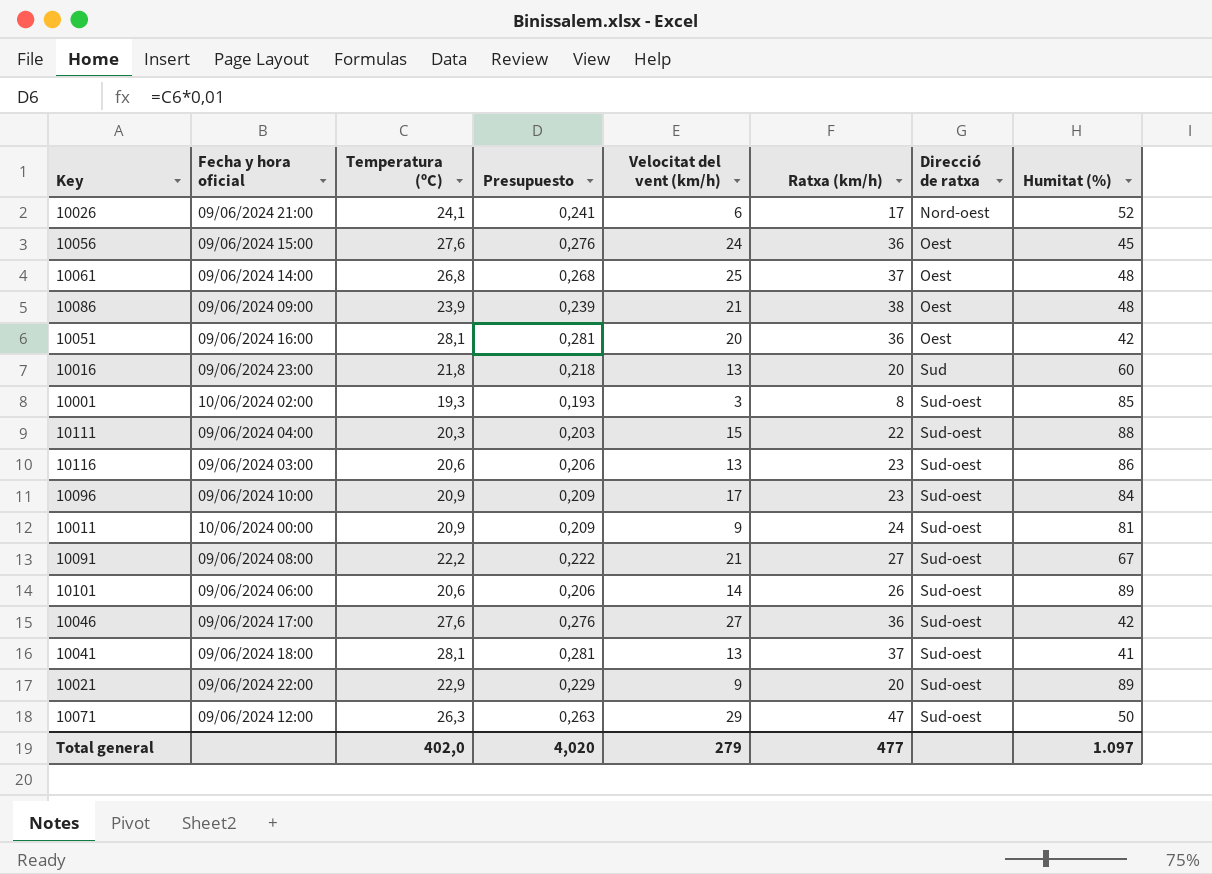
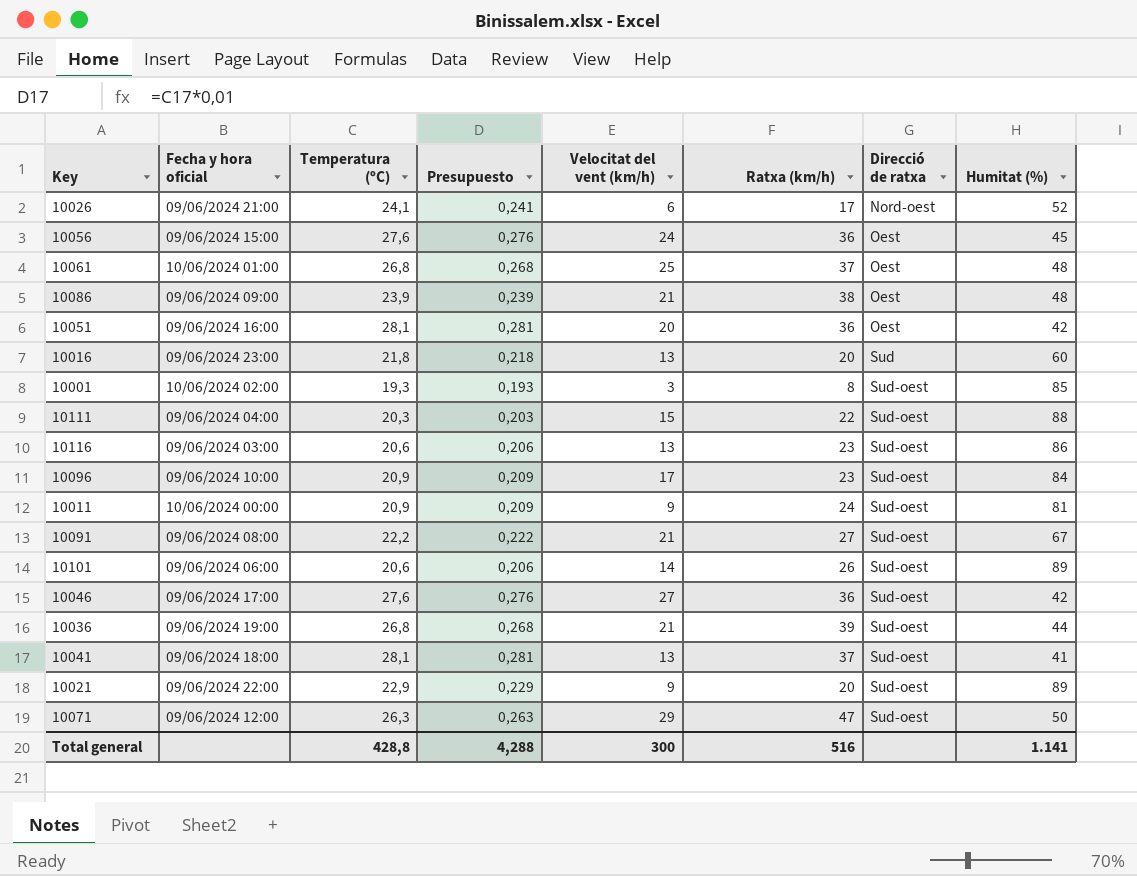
10061 | Fecha y hora oficial: 09/06/2024 14:00 -> 10/06/2024 01:00
row 10036: none -> 09/06/2024 19:00 | 26,8 | 0,268 | 21 | 39 | Sud-oest | 44
Total general | Temperatura (ºC): 402,0 -> 428,8
Total general | Presupuesto: 4,020 -> 4,288
Total general | Velocitat del vent (km/h): 279 -> 300
Total general | Ratxa (km/h): 477 -> 516
Total general | Humitat (%): 1.097 -> 1.141

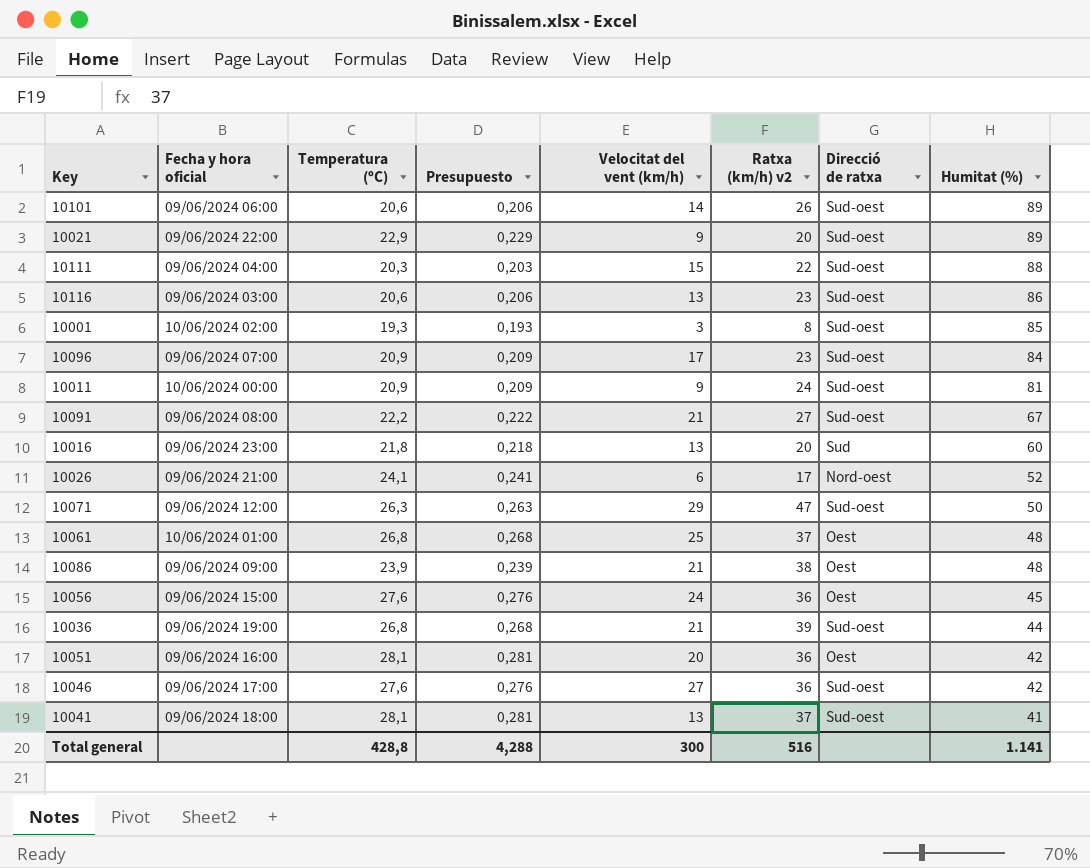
row order: Direcció de ratxa ascending -> Humitat (%) descending
column name: Ratxa (km/h) -> Ratxa (km/h) v2
10096 | Fecha y hora oficial: 09/06/2024 10:00 -> 09/06/2024 07:00

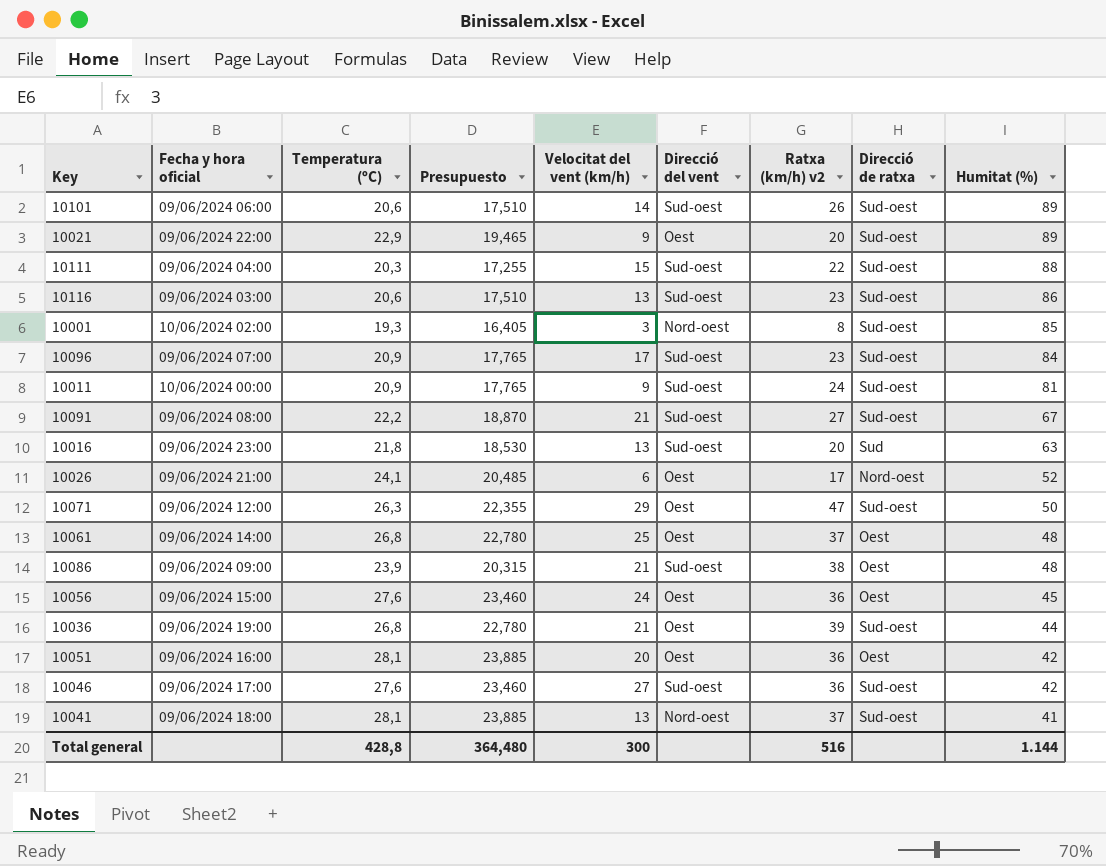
column Presupuesto | formula: [Temperatura (ºC)] * 0,01 -> [Temperatura (ºC)] * 0,85
column Direcció del vent | position: none -> 6
10016 | Humitat (%): 60 -> 63
10061 | Fecha y hora oficial: 10/06/2024 01:00 -> 09/06/2024 14:00
Total general | Presupuesto: 4,288 -> 364,480
Total general | Humitat (%): 1.141 -> 1.144

